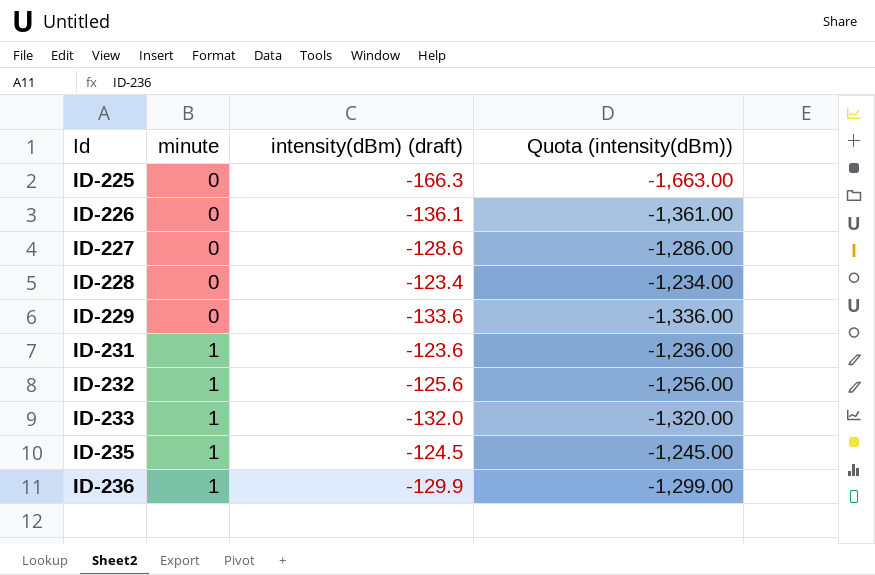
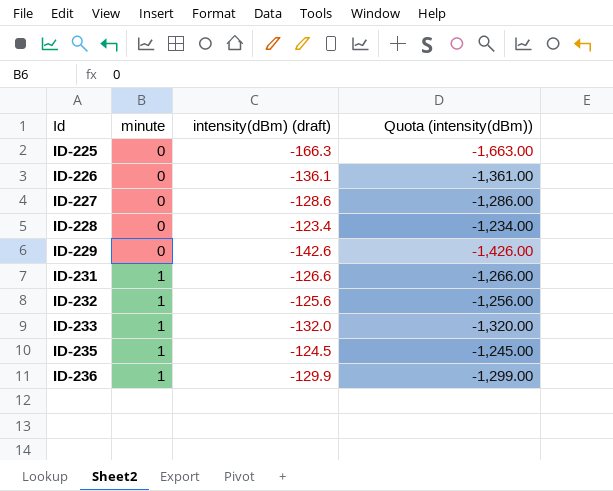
ID-229 | intensity(dBm) (draft): -133.6 -> -142.6
ID-229 | Quota (intensity(dBm)): -1,336.00 -> -1,426.00
ID-231 | intensity(dBm) (draft): -123.6 -> -126.6
ID-231 | Quota (intensity(dBm)): -1,236.00 -> -1,266.00

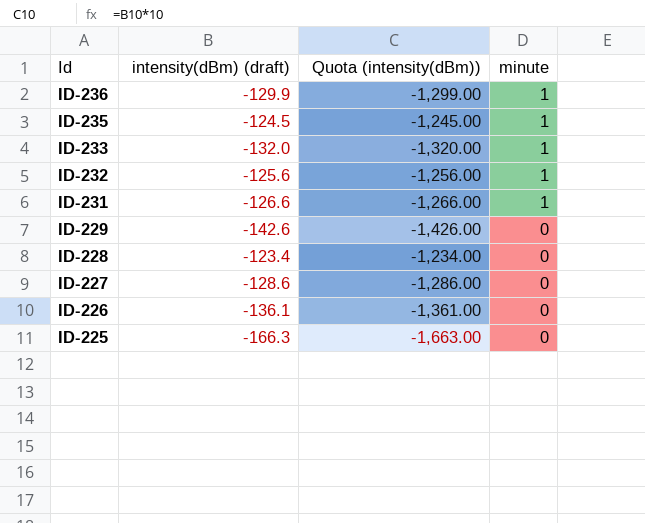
row order: Id ascending -> Id descending
column minute | position: 2 -> 4

